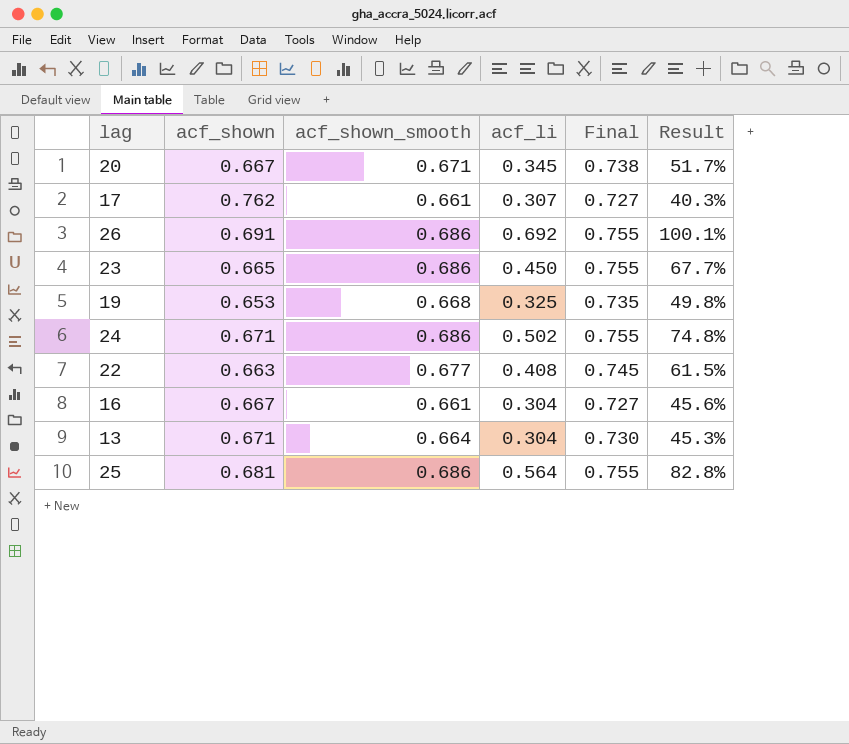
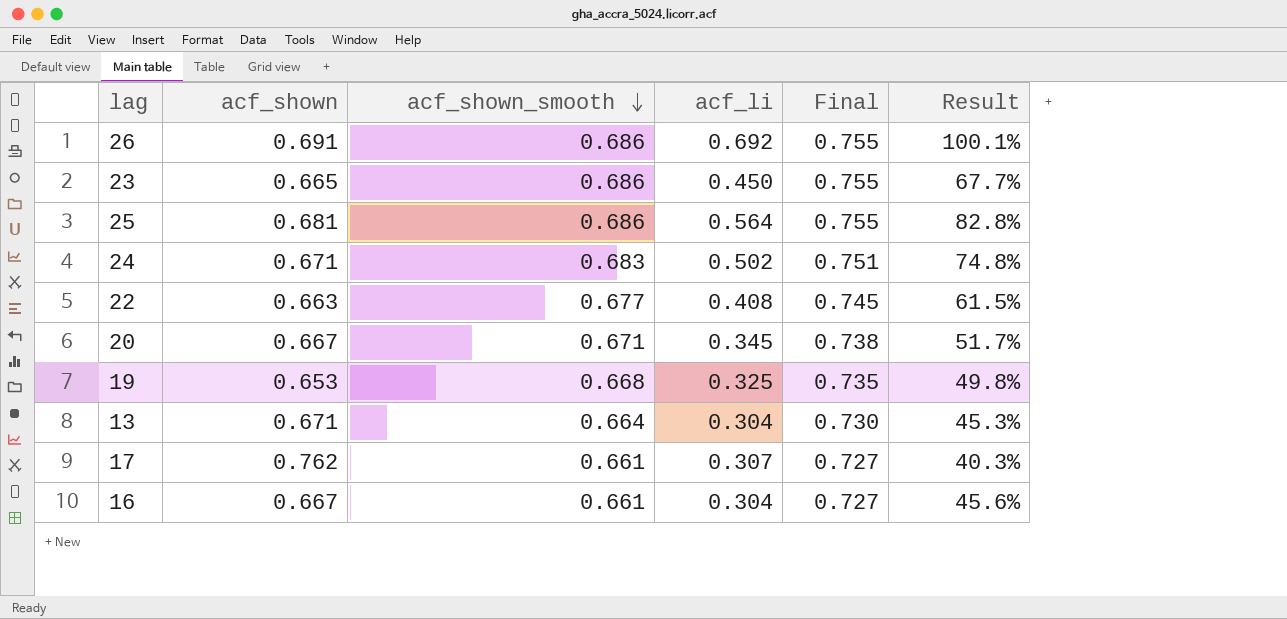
row order: none -> acf_shown_smooth descending
24 | acf_shown_smooth: 0.686 -> 0.683
24 | Final: 0.755 -> 0.751

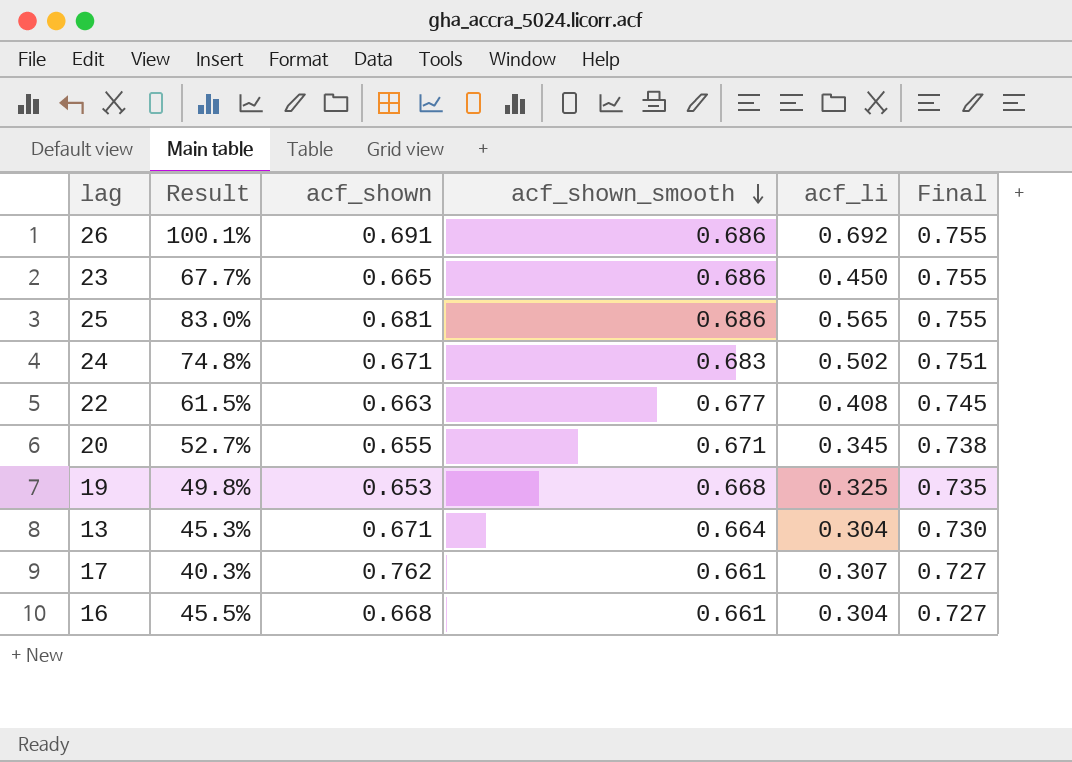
column Result | position: 6 -> 2
25 | Result: 82.8% -> 83.0%
25 | acf_li: 0.564 -> 0.565
20 | Result: 51.7% -> 52.7%
20 | acf_shown: 0.667 -> 0.655
16 | Result: 45.6% -> 45.5%
16 | acf_shown: 0.667 -> 0.668

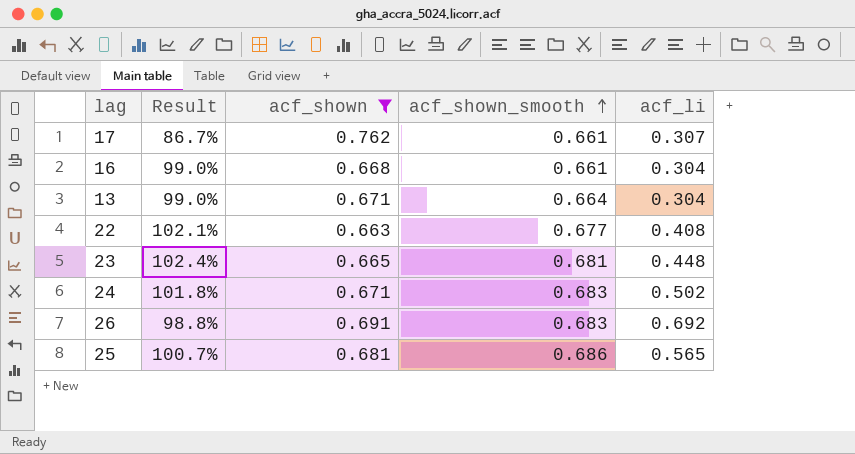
filter: none -> acf_shown >= 0.663
row order: acf_shown_smooth descending -> acf_shown_smooth ascending
column Final | formula: [acf_shown_smooth] * 1.1 -> none
column Result | formula: [acf_li] / [acf_shown] -> [acf_shown_smooth] / [acf_shown]
23 | acf_shown_smooth: 0.686 -> 0.681
23 | acf_li: 0.450 -> 0.448
26 | acf_shown_smooth: 0.686 -> 0.683

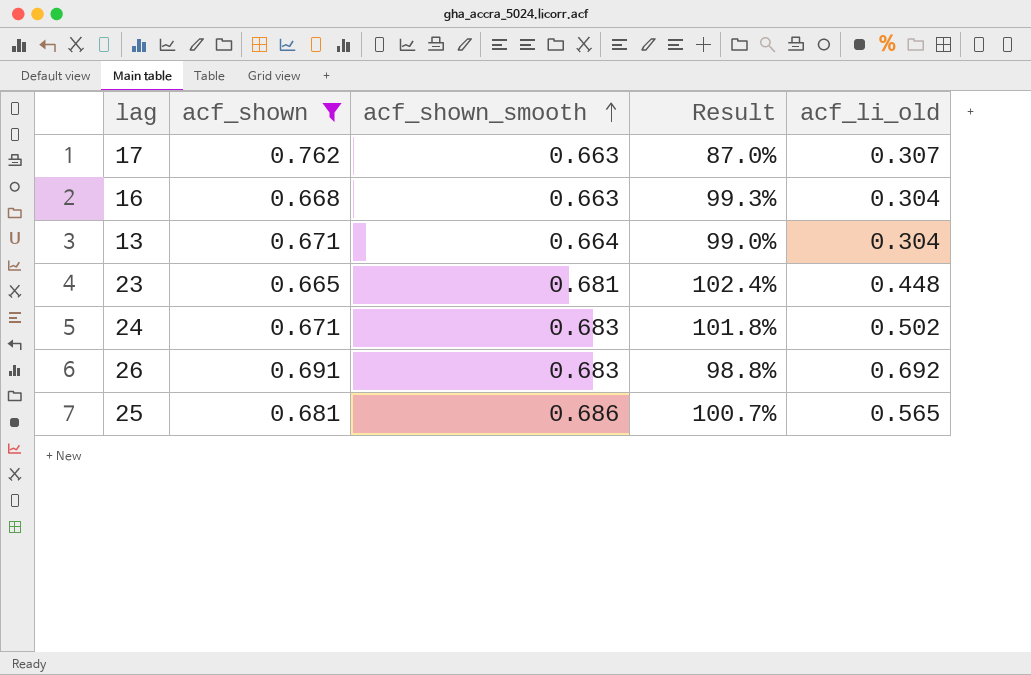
column Result | position: 2 -> 4
column name: acf_li -> acf_li_old
row 22: 102.1% | 0.663 | 0.677 | 0.408 -> none
17 | acf_shown_smooth: 0.661 -> 0.663
17 | Result: 86.7% -> 87.0%
16 | acf_shown_smooth: 0.661 -> 0.663
16 | Result: 99.0% -> 99.3%

